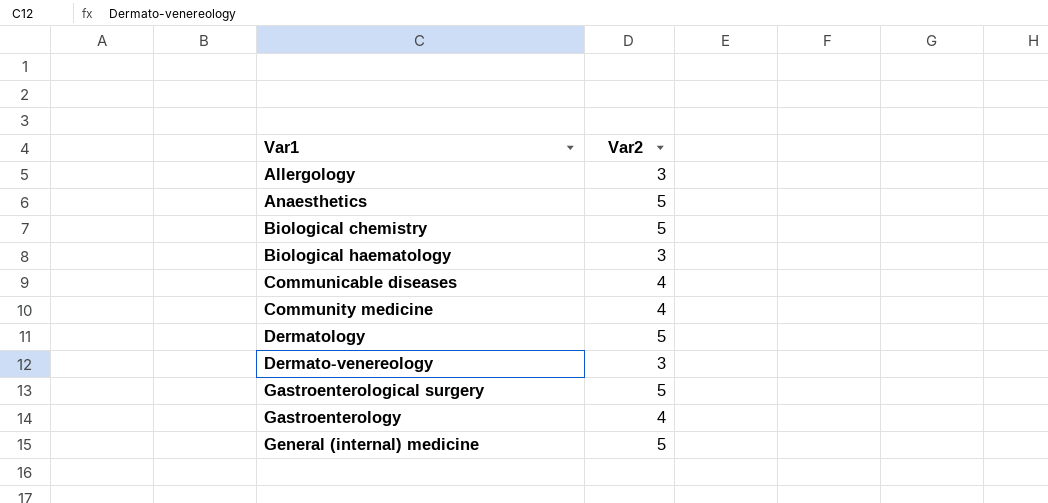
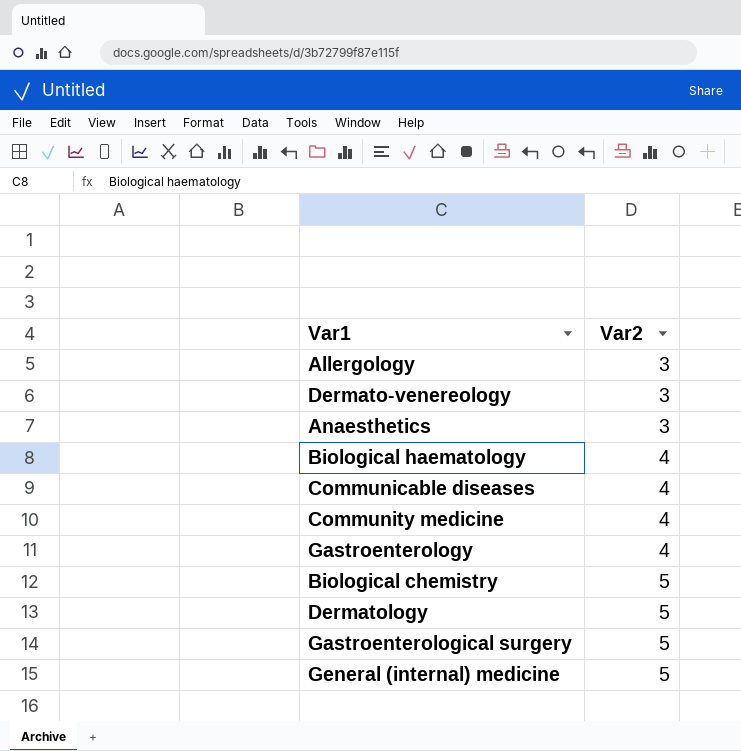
row order: none -> Var2 ascending
Anaesthetics | Var2: 5 -> 3
Biological haematology | Var2: 3 -> 4

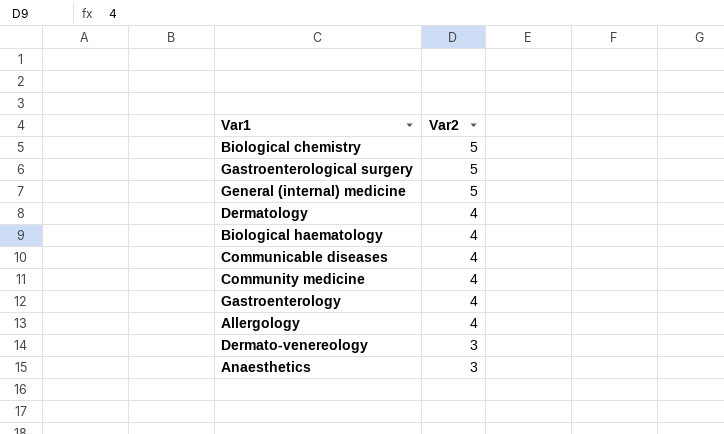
row order: Var2 ascending -> Var2 descending
Dermatology | Var2: 5 -> 4
Allergology | Var2: 3 -> 4

